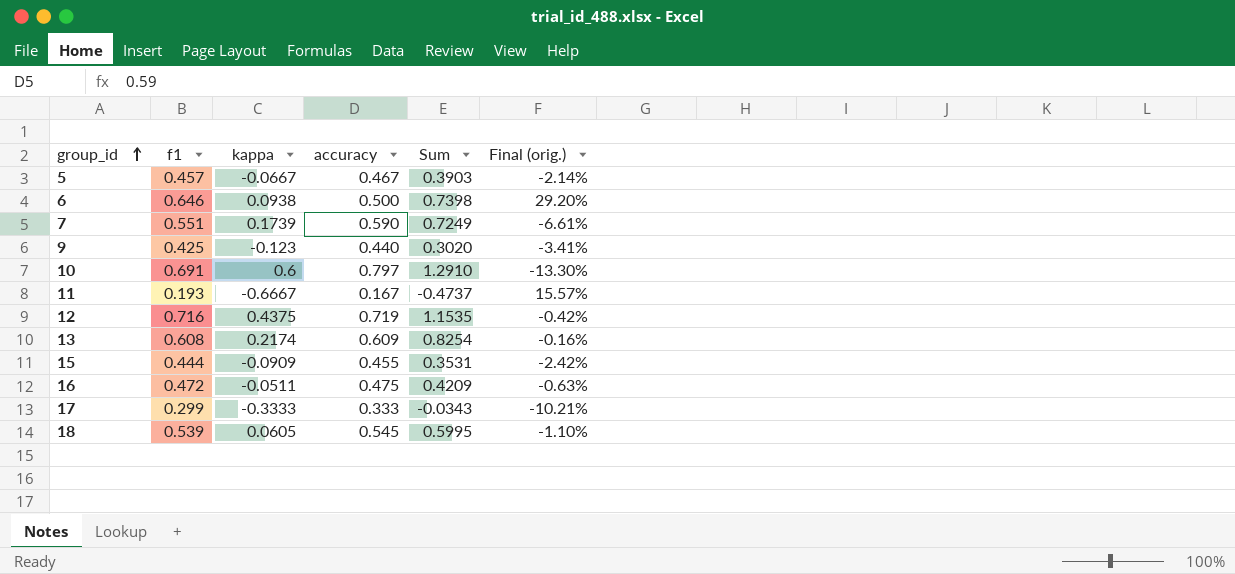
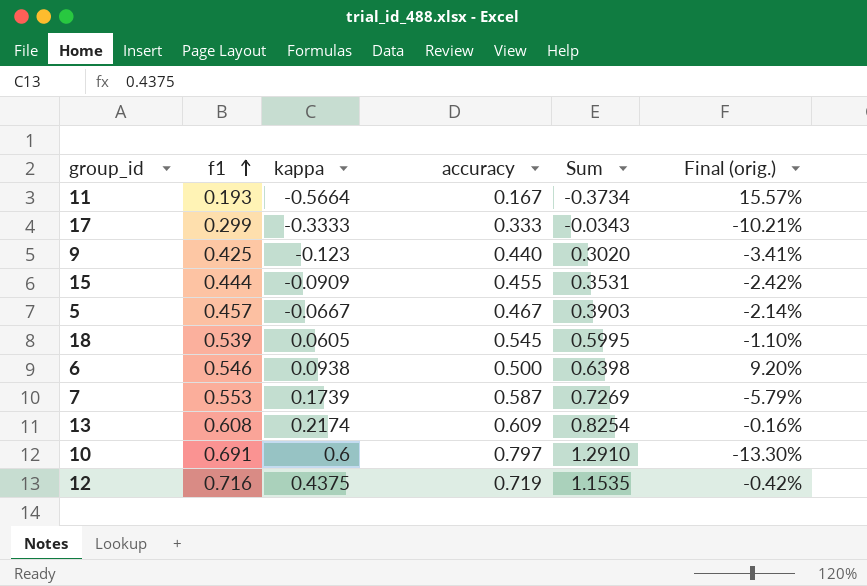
row order: group_id ascending -> f1 ascending
row 16: 0.472 | -0.0511 | 0.475 | 0.4209 | -0.63% -> none
11 | kappa: -0.6667 -> -0.5664
11 | Sum: -0.4737 -> -0.3734
6 | f1: 0.646 -> 0.546
6 | Sum: 0.7398 -> 0.6398
6 | Final (orig.): 29.20% -> 9.20%
7 | f1: 0.551 -> 0.553
7 | accuracy: 0.590 -> 0.587
7 | Sum: 0.7249 -> 0.7269
7 | Final (orig.): -6.61% -> -5.79%

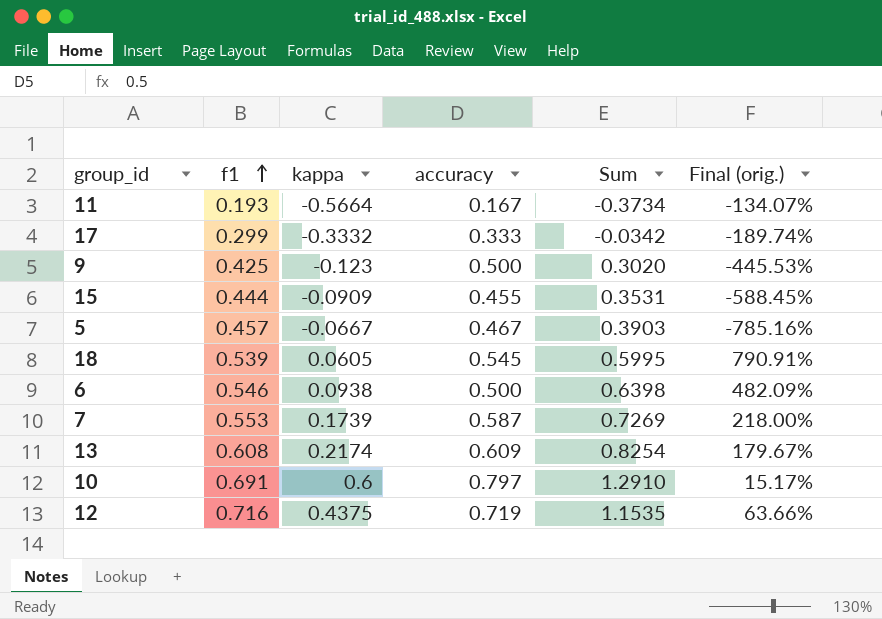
column Final (orig.) | formula: ([f1] - [accuracy]) / [accuracy] -> ([f1] - [kappa]) / [kappa]
17 | kappa: -0.3333 -> -0.3332
17 | Sum: -0.0343 -> -0.0342
9 | accuracy: 0.440 -> 0.500

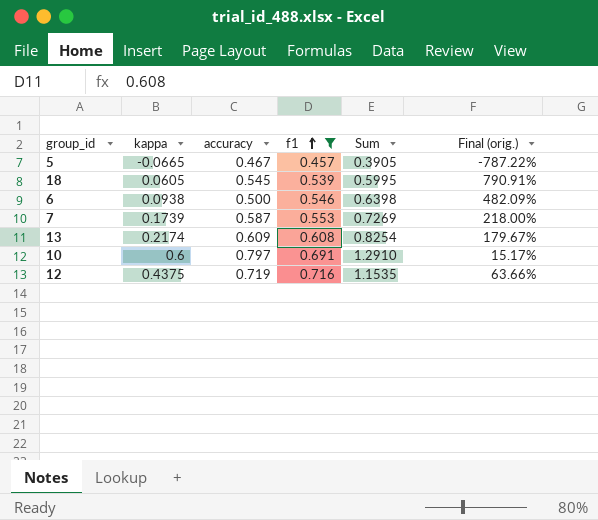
filter: none -> f1 >= 0.457
column f1 | position: 2 -> 4
5 | kappa: -0.0667 -> -0.0665
5 | Sum: 0.3903 -> 0.3905
5 | Final (orig.): -785.16% -> -787.22%

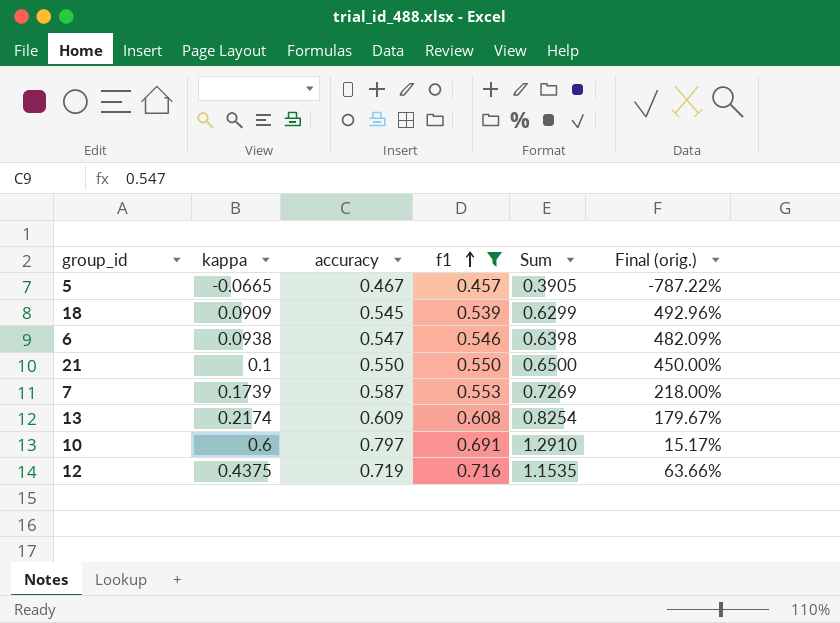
18 | kappa: 0.0605 -> 0.0909
18 | Sum: 0.5995 -> 0.6299
18 | Final (orig.): 790.91% -> 492.96%
6 | accuracy: 0.500 -> 0.547
row 21: none -> 0.1 | 0.550 | 0.550 | 0.6500 | 450.00%

